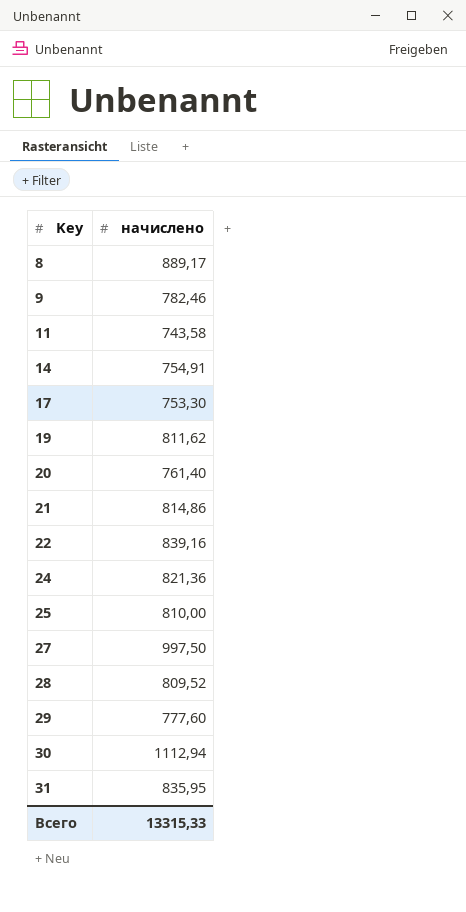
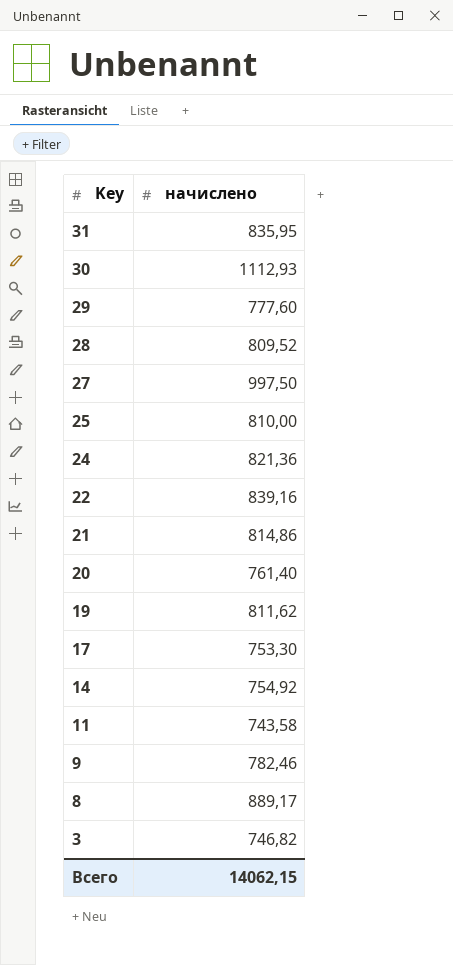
row order: Key ascending -> Key descending
30 | начислено: 1112,94 -> 1112,93
14 | начислено: 754,91 -> 754,92
row 3: none -> 746,82
Всего | начислено: 13315,33 -> 14062,15

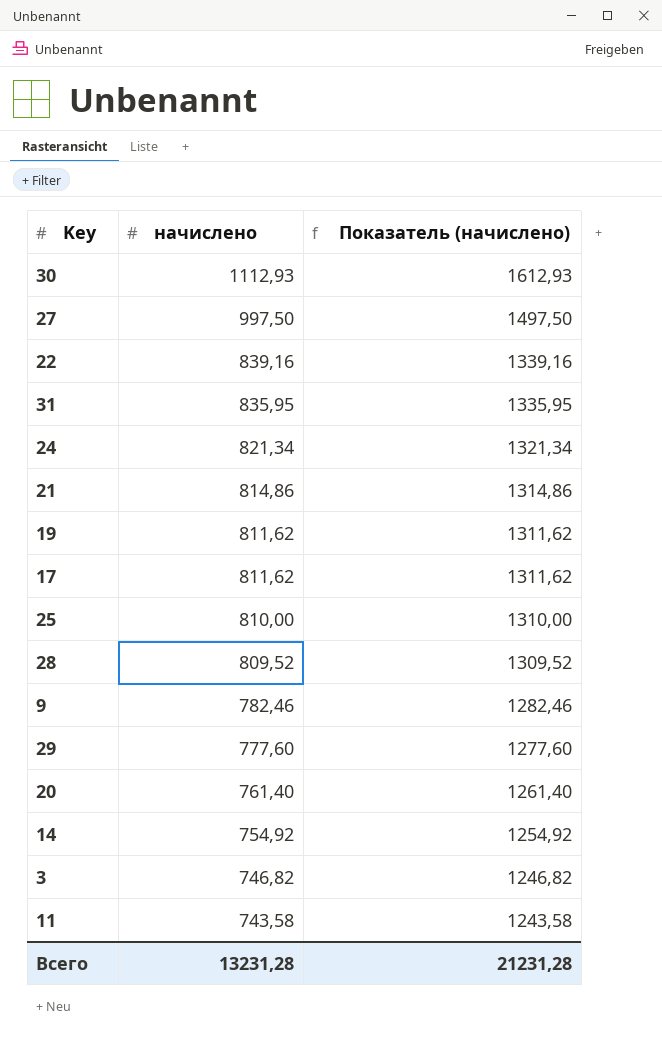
row order: Key descending -> начислено descending
column Показатель (начислено) | formula: none -> [начислено] + 500
row 8: 889,17 -> none
24 | начислено: 821,36 -> 821,34
17 | начислено: 753,30 -> 811,62
Всего | начислено: 14062,15 -> 13231,28

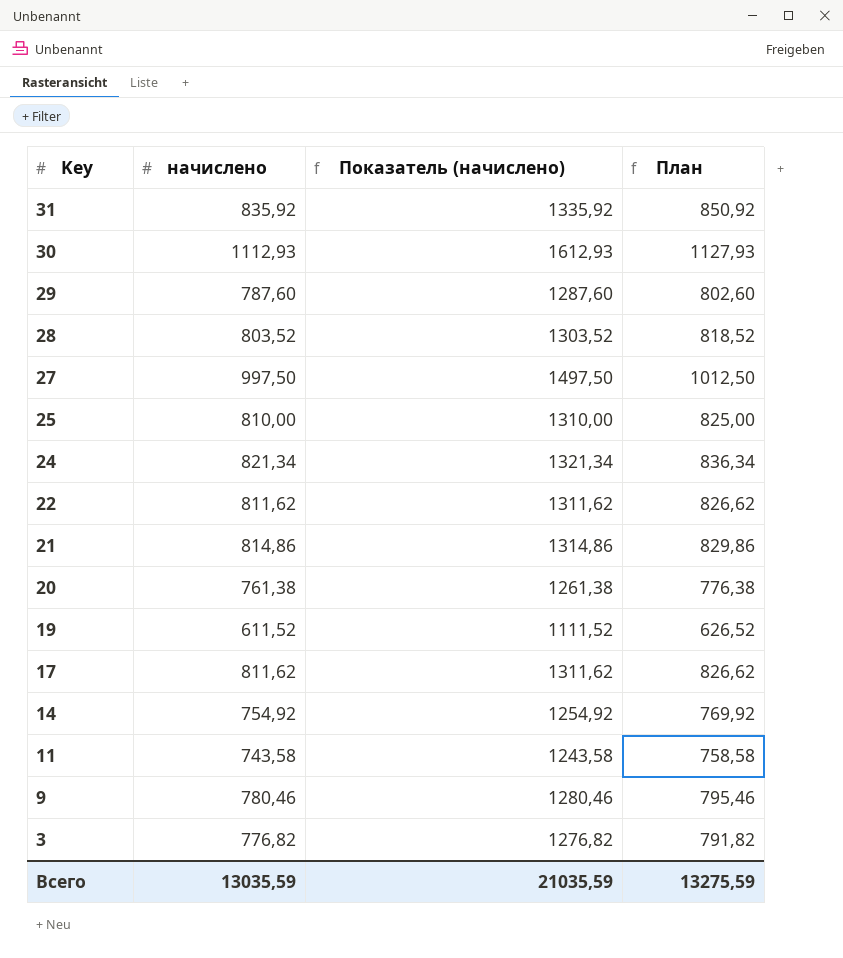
row order: начислено descending -> Key descending
column План | formula: none -> [начислено] + 15
31 | начислено: 835,95 -> 835,92
31 | Показатель (начислено): 1335,95 -> 1335,92
29 | начислено: 777,60 -> 787,60
29 | Показатель (начислено): 1277,60 -> 1287,60
28 | начислено: 809,52 -> 803,52
28 | Показатель (начислено): 1309,52 -> 1303,52
22 | начислено: 839,16 -> 811,62
22 | Показатель (начислено): 1339,16 -> 1311,62
20 | начислено: 761,40 -> 761,38
20 | Показатель (начислено): 1261,40 -> 1261,38
19 | начислено: 811,62 -> 611,52
19 | Показатель (начислено): 1311,62 -> 1111,52
9 | начислено: 782,46 -> 780,46
9 | Показатель (начислено): 1282,46 -> 1280,46
3 | начислено: 746,82 -> 776,82
3 | Показатель (начислено): 1246,82 -> 1276,82
Всего | начислено: 13231,28 -> 13035,59
Всего | Показатель (начислено): 21231,28 -> 21035,59

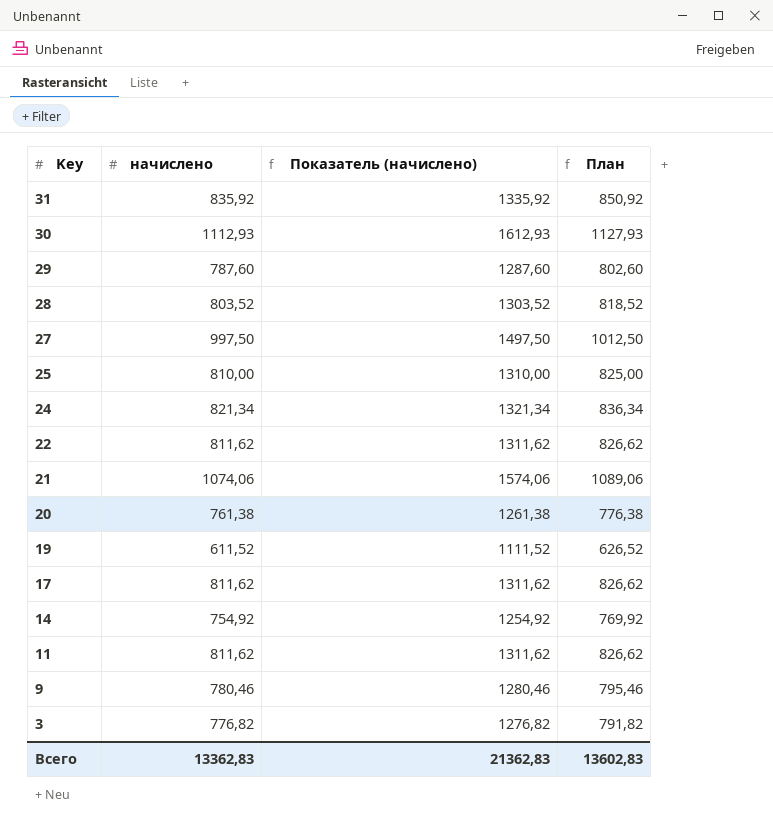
21 | начислено: 814,86 -> 1074,06
21 | Показатель (начислено): 1314,86 -> 1574,06
21 | План: 829,86 -> 1089,06
11 | начислено: 743,58 -> 811,62
11 | Показатель (начислено): 1243,58 -> 1311,62
11 | План: 758,58 -> 826,62
Всего | начислено: 13035,59 -> 13362,83
Всего | Показатель (начислено): 21035,59 -> 21362,83
Всего | План: 13275,59 -> 13602,83

